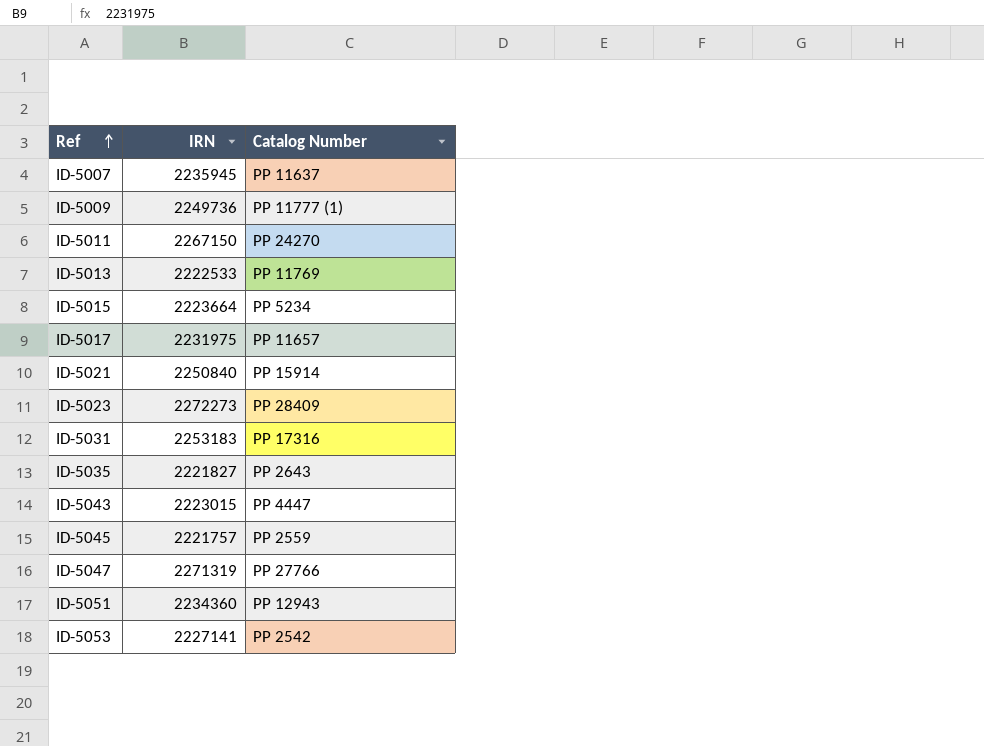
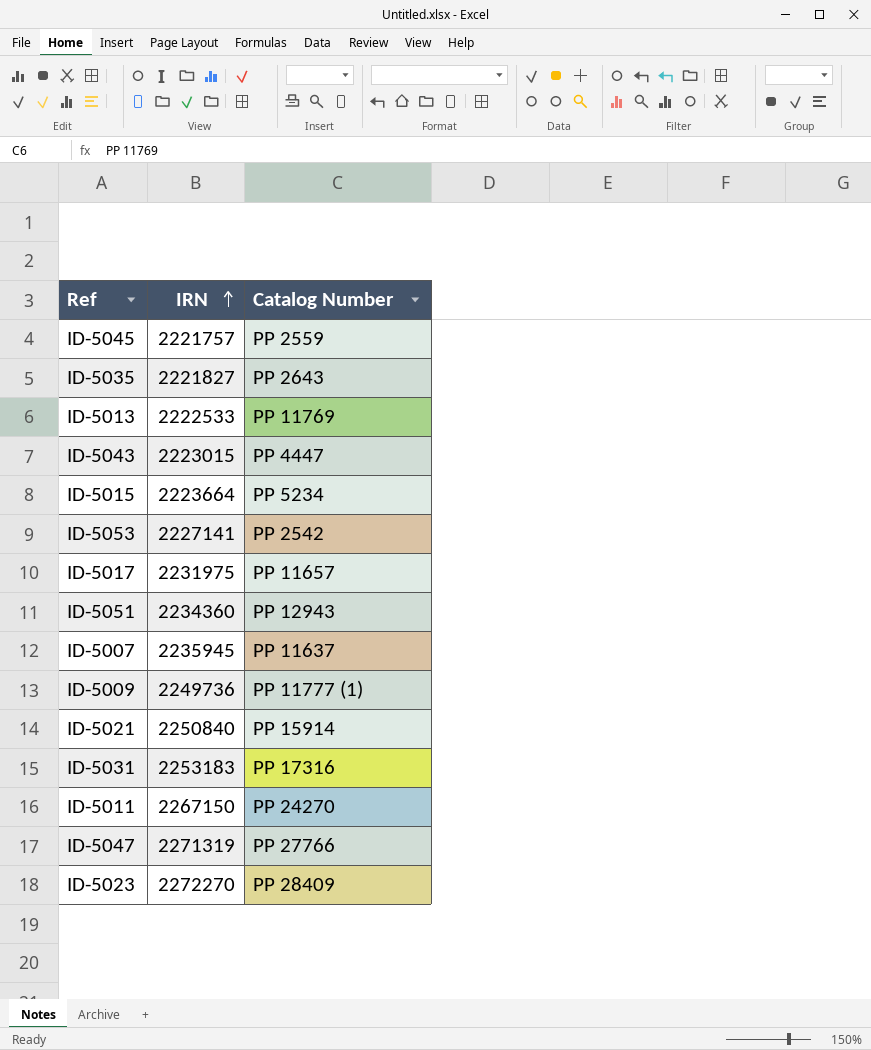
row order: Ref ascending -> IRN ascending
ID-5023 | IRN: 2272273 -> 2272270

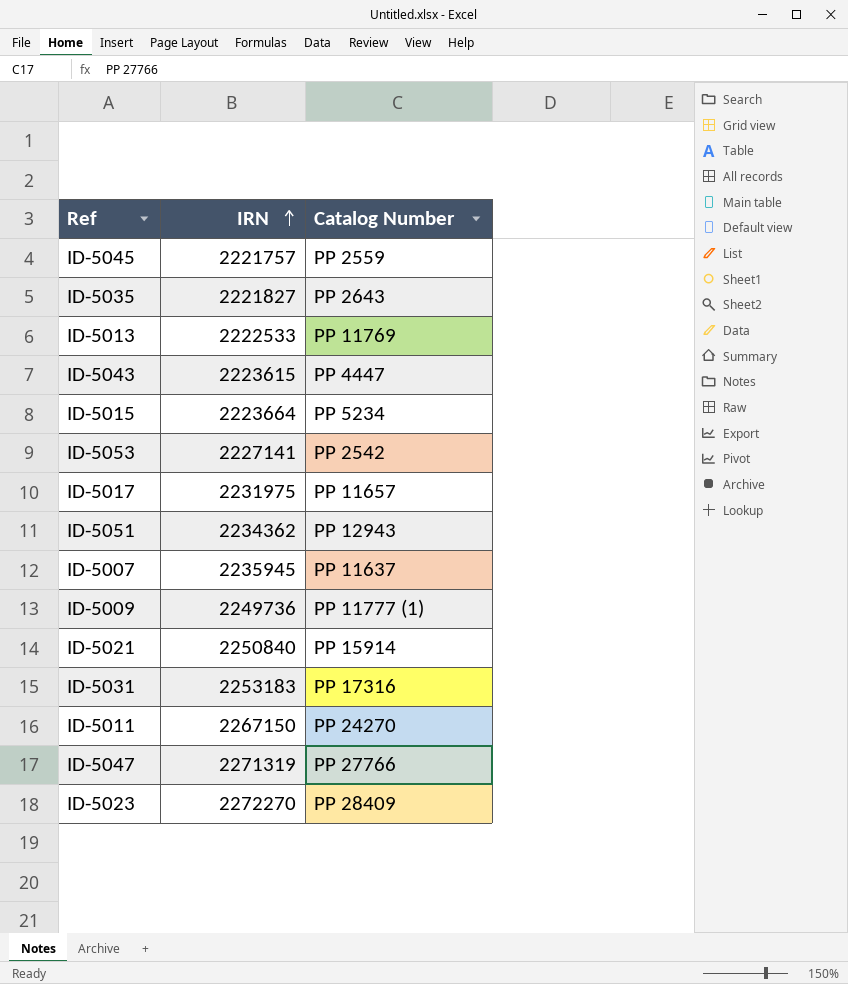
ID-5043 | IRN: 2223015 -> 2223615
ID-5051 | IRN: 2234360 -> 2234362

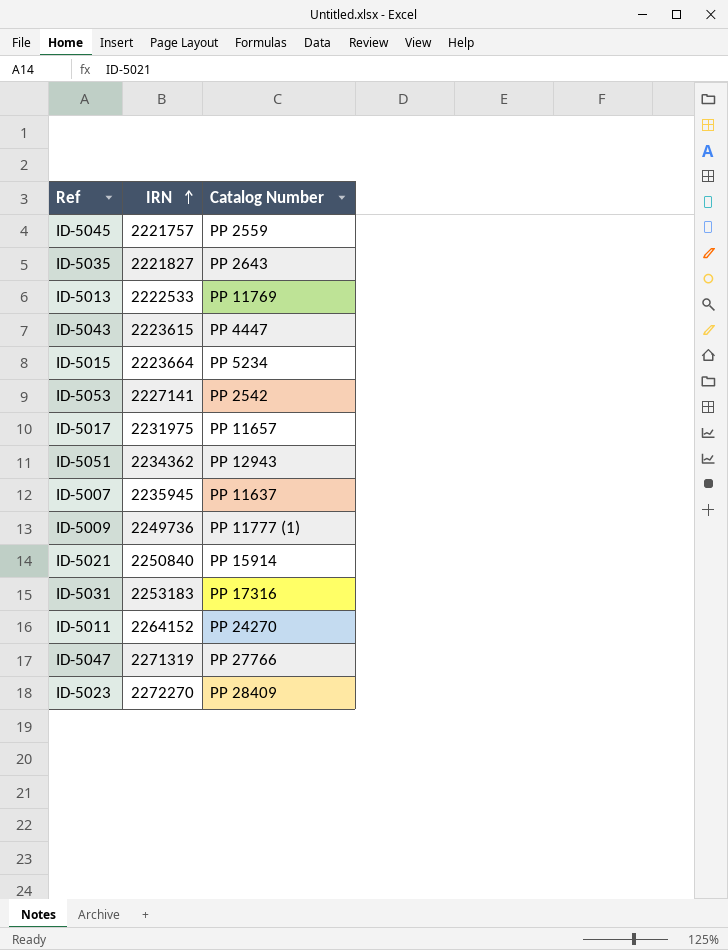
ID-5011 | IRN: 2267150 -> 2264152

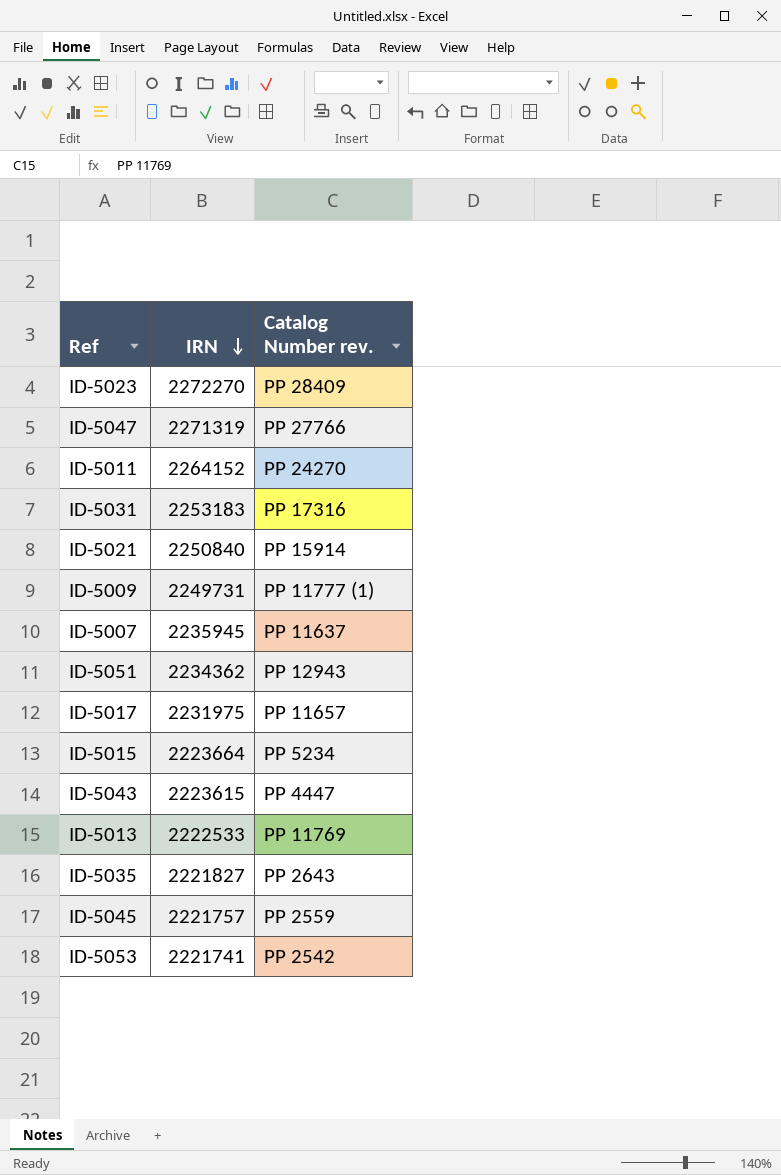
row order: IRN ascending -> IRN descending
column name: Catalog Number -> Catalog Number rev.
ID-5009 | IRN: 2249736 -> 2249731
ID-5053 | IRN: 2227141 -> 2221741

